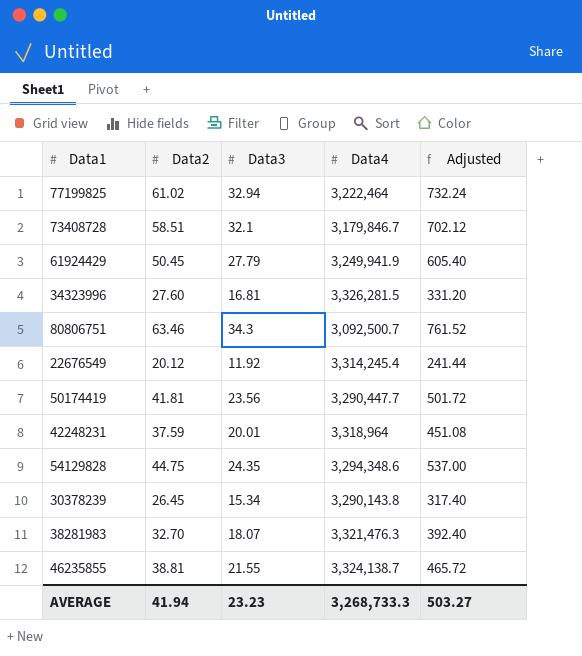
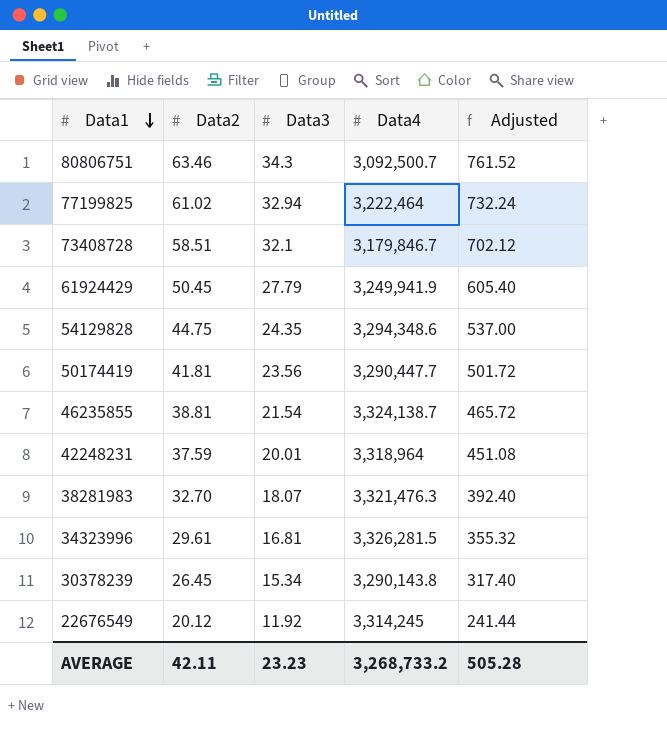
row order: none -> Data1 descending
46235855 | Data3: 21.55 -> 21.54
34323996 | Data2: 27.60 -> 29.61
34323996 | Adjusted: 331.20 -> 355.32
22676549 | Data4: 3,314,245.4 -> 3,314,245
AVERAGE | Data2: 41.94 -> 42.11
AVERAGE | Data4: 3,268,733.3 -> 3,268,733.2
AVERAGE | Adjusted: 503.27 -> 505.28

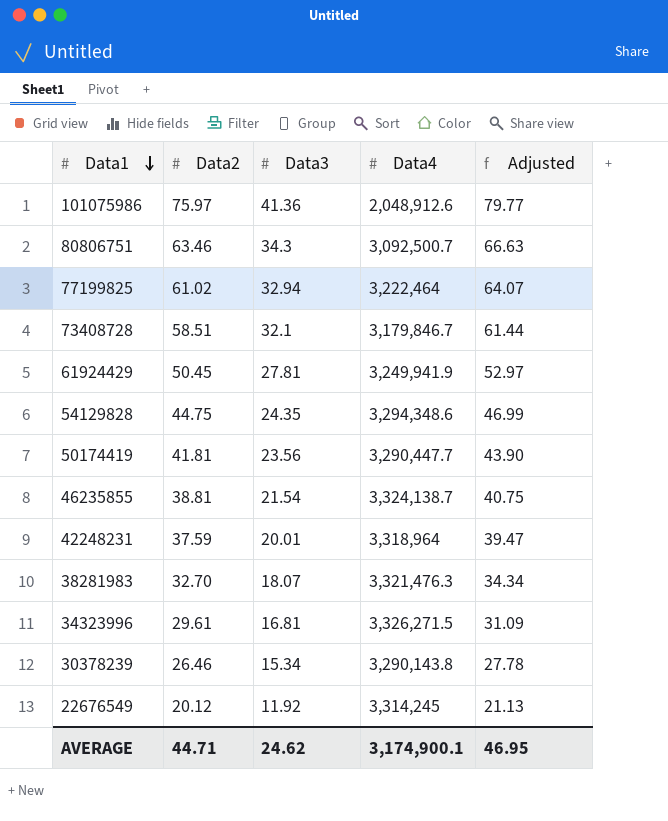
column Adjusted | formula: [Data2] * 12 -> [Data2] * 1.05
row 101075986: none -> 75.97 | 41.36 | 2,048,912.6 | 79.77
61924429 | Data3: 27.79 -> 27.81
34323996 | Data4: 3,326,281.5 -> 3,326,271.5
30378239 | Data2: 26.45 -> 26.46
AVERAGE | Data2: 42.11 -> 44.71
AVERAGE | Data3: 23.23 -> 24.62
AVERAGE | Data4: 3,268,733.2 -> 3,174,900.1
AVERAGE | Adjusted: 505.28 -> 46.95

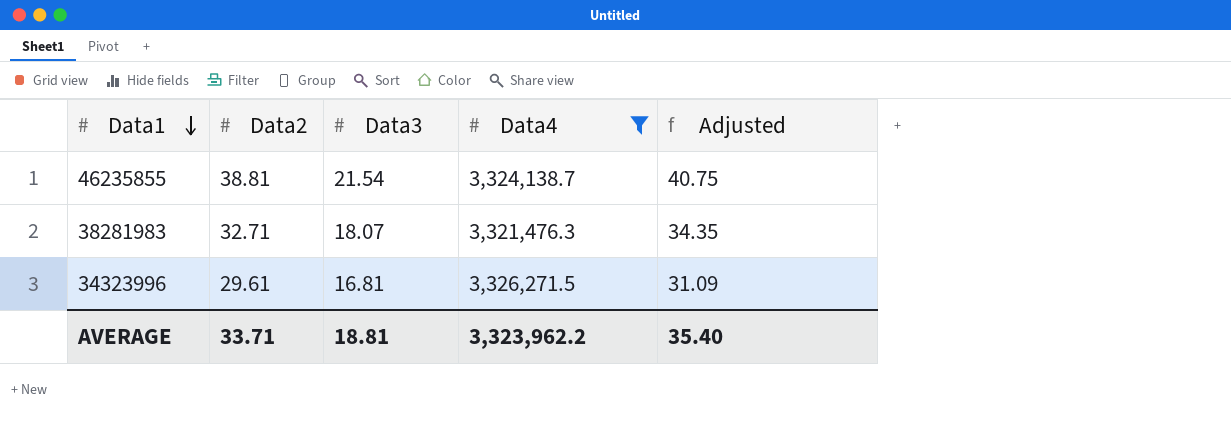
filter: none -> Data4 >= 3,321,476.3
38281983 | Data2: 32.70 -> 32.71
38281983 | Adjusted: 34.34 -> 34.35
AVERAGE | Data2: 44.71 -> 33.71
AVERAGE | Data3: 24.62 -> 18.81
AVERAGE | Data4: 3,174,900.1 -> 3,323,962.2
AVERAGE | Adjusted: 46.95 -> 35.40

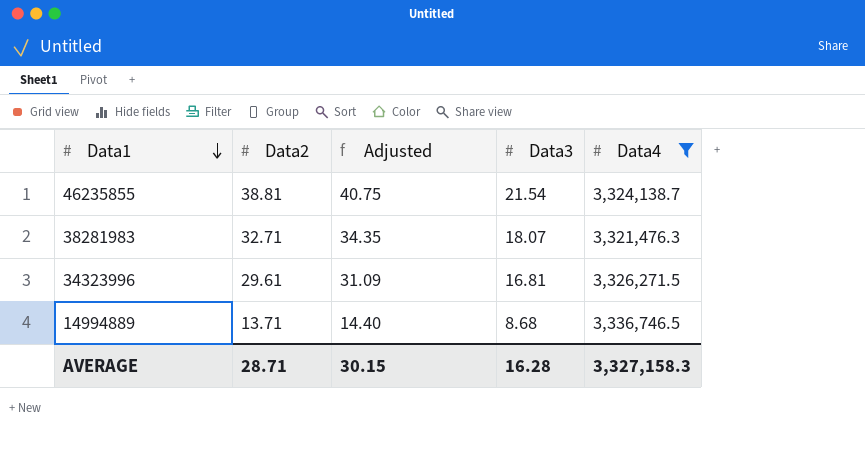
column Adjusted | position: 5 -> 3
row 14994889: none -> 13.71 | 14.40 | 8.68 | 3,336,746.5
AVERAGE | Data2: 33.71 -> 28.71
AVERAGE | Adjusted: 35.40 -> 30.15
AVERAGE | Data3: 18.81 -> 16.28
AVERAGE | Data4: 3,323,962.2 -> 3,327,158.3

